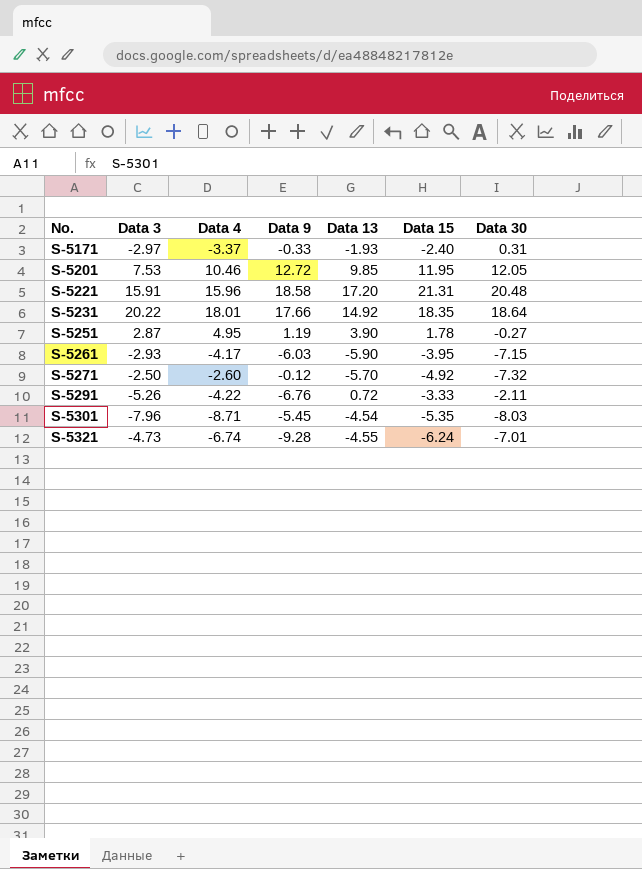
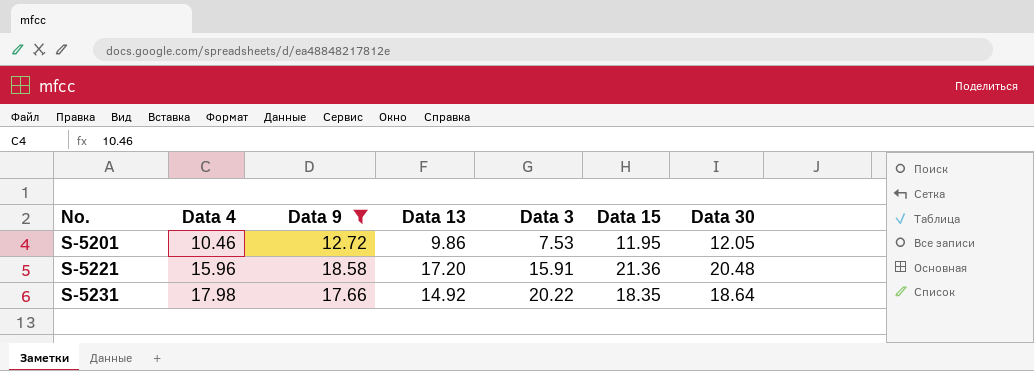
filter: none -> Data 9 >= 12.72
column Data 3 | position: 2 -> 5
S-5201 | Data 13: 9.85 -> 9.86
S-5221 | Data 15: 21.31 -> 21.36
S-5231 | Data 4: 18.01 -> 17.98

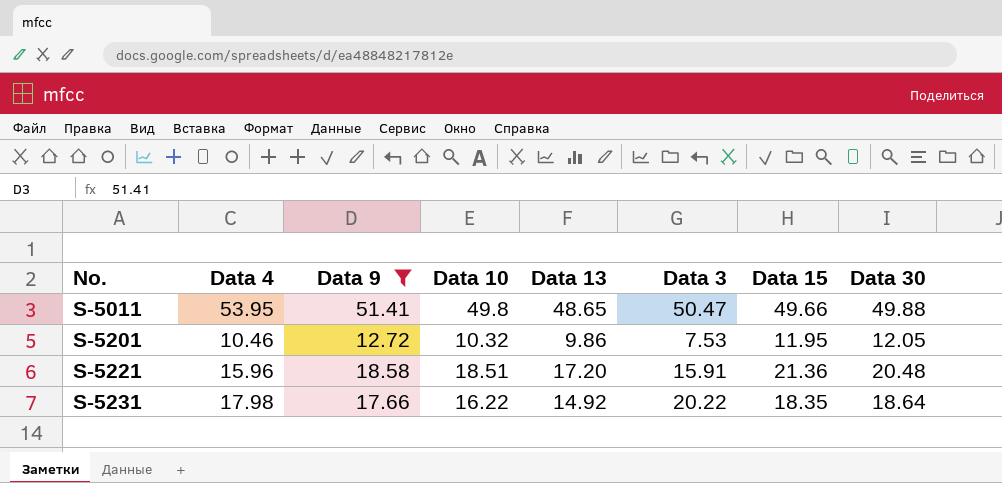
column Data 10 | position: none -> 4
row S-5011: none -> 53.95 | 51.41 | 49.8 | 48.65 | 50.47 | 49.66 | 49.88

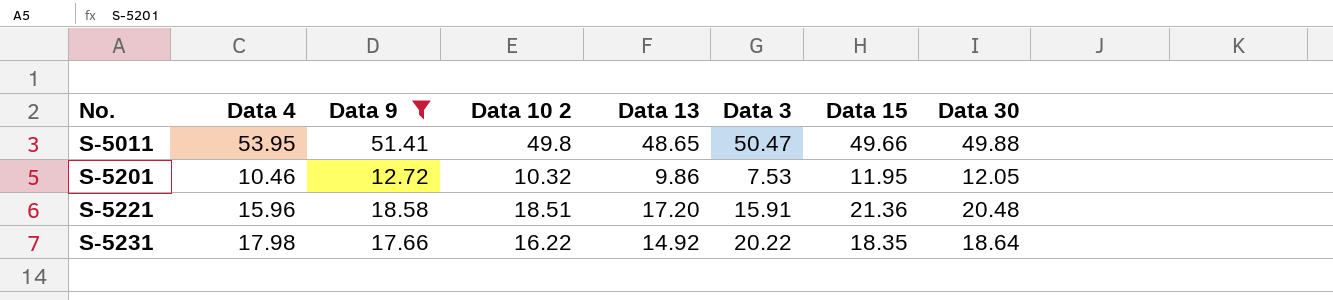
column name: Data 10 -> Data 10 2

